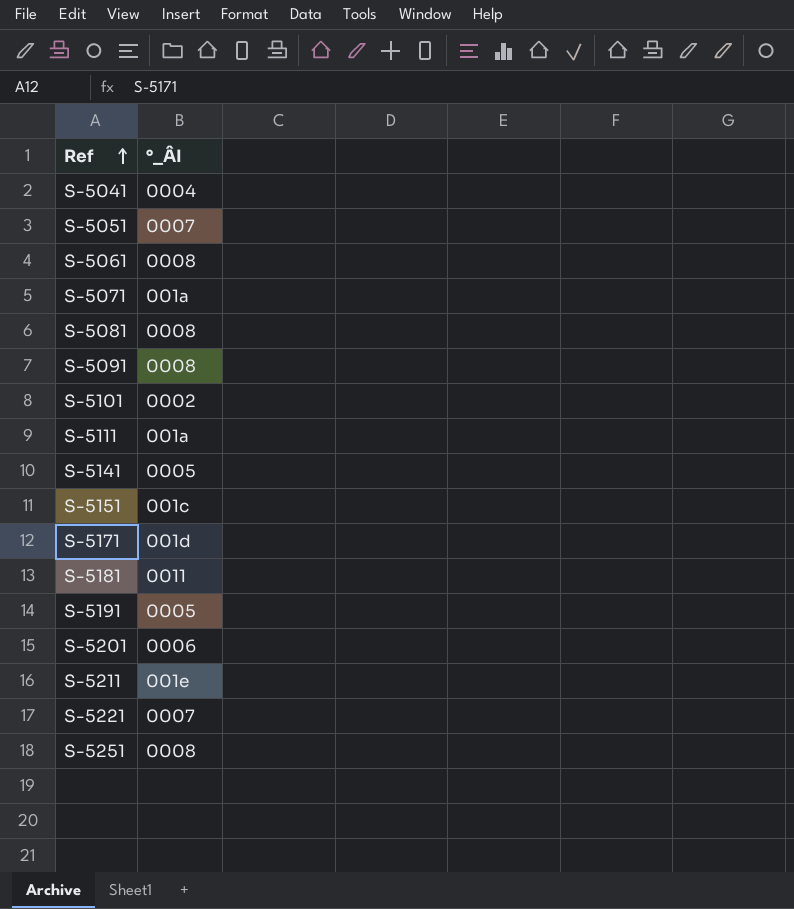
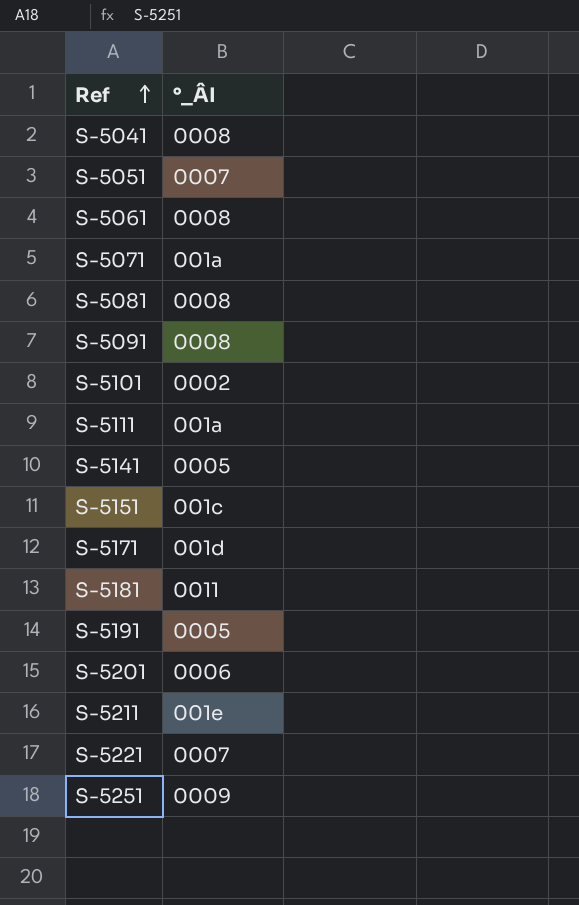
S-5041 | °_ÂI: 0004 -> 0008
S-5251 | °_ÂI: 0008 -> 0009

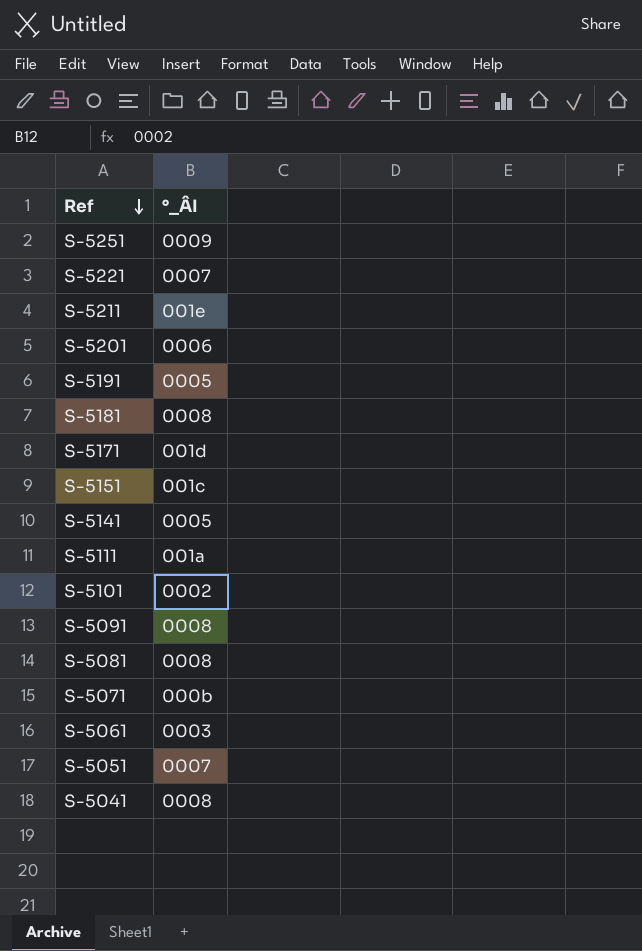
row order: Ref ascending -> Ref descending
S-5181 | °_ÂI: 0011 -> 0008
S-5071 | °_ÂI: 001a -> 000b
S-5061 | °_ÂI: 0008 -> 0003

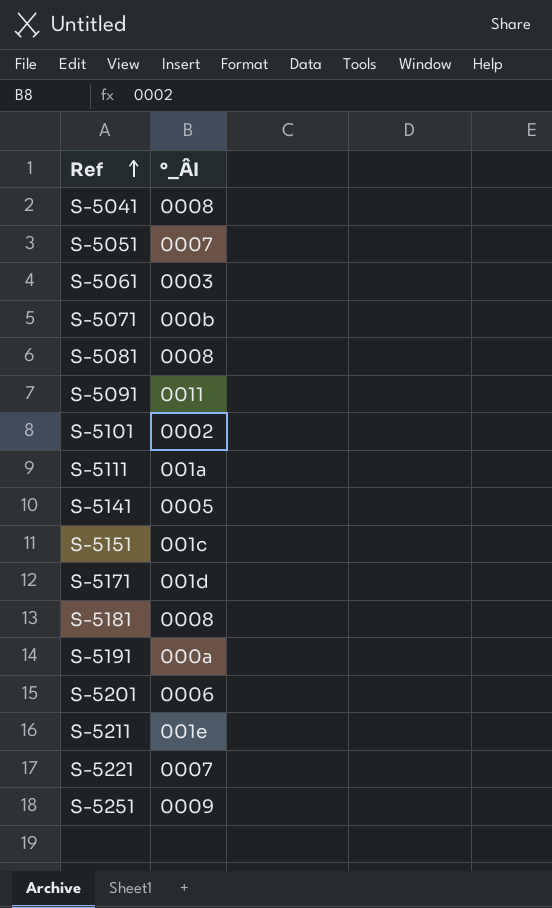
row order: Ref descending -> Ref ascending
S-5091 | °_ÂI: 0008 -> 0011
S-5191 | °_ÂI: 0005 -> 000a

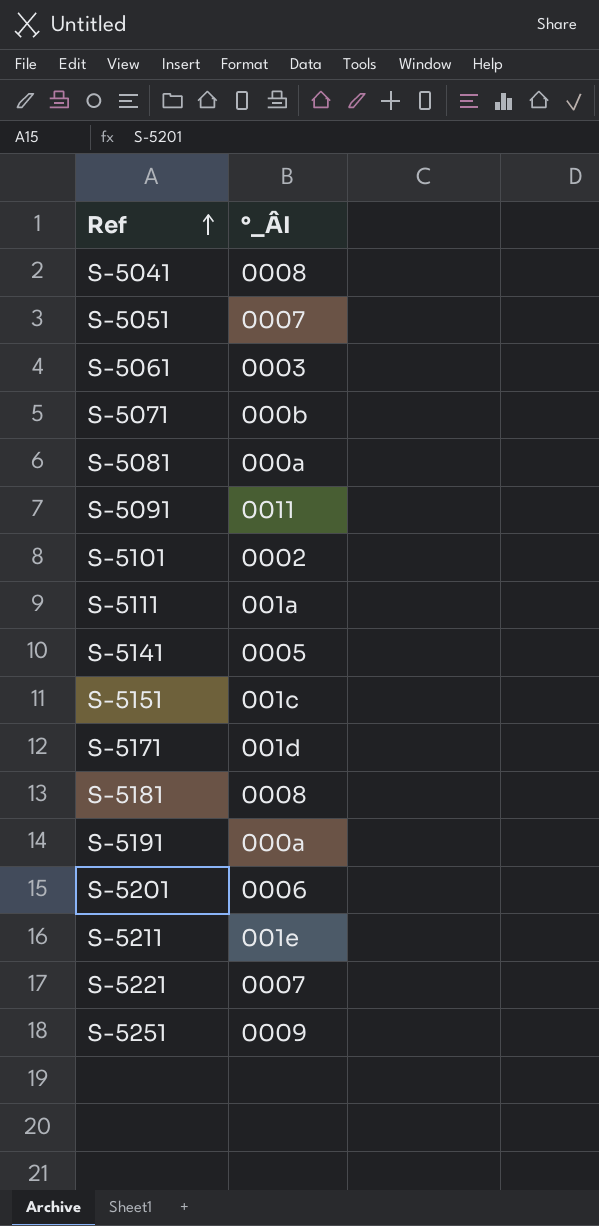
S-5081 | °_ÂI: 0008 -> 000a

